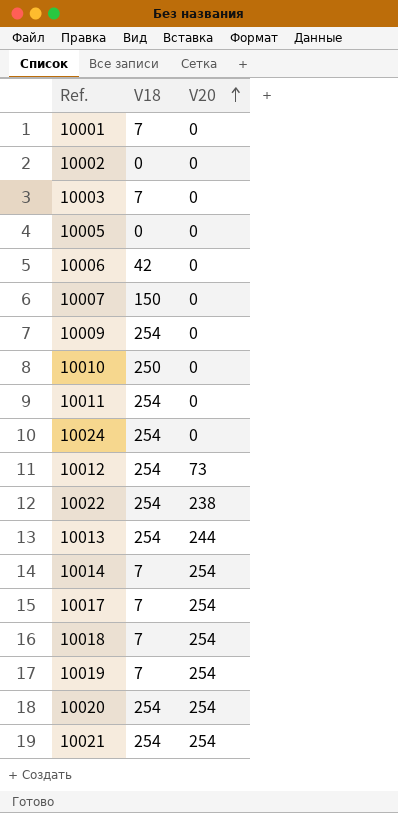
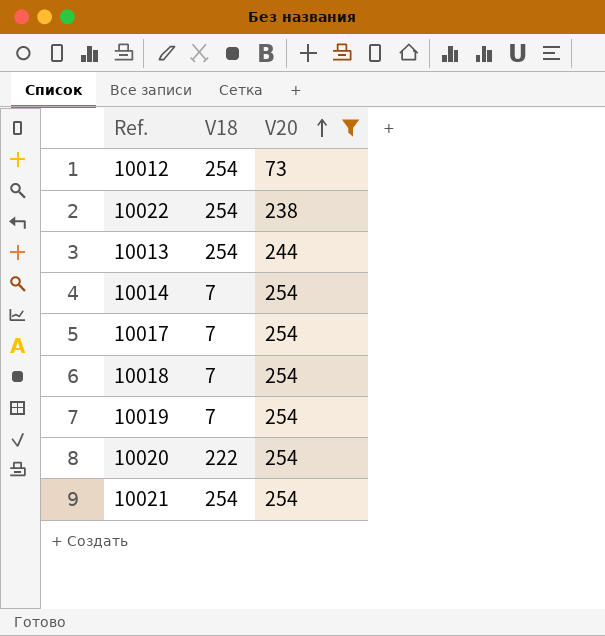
filter: none -> V20 != 0
10020 | V18: 254 -> 222

